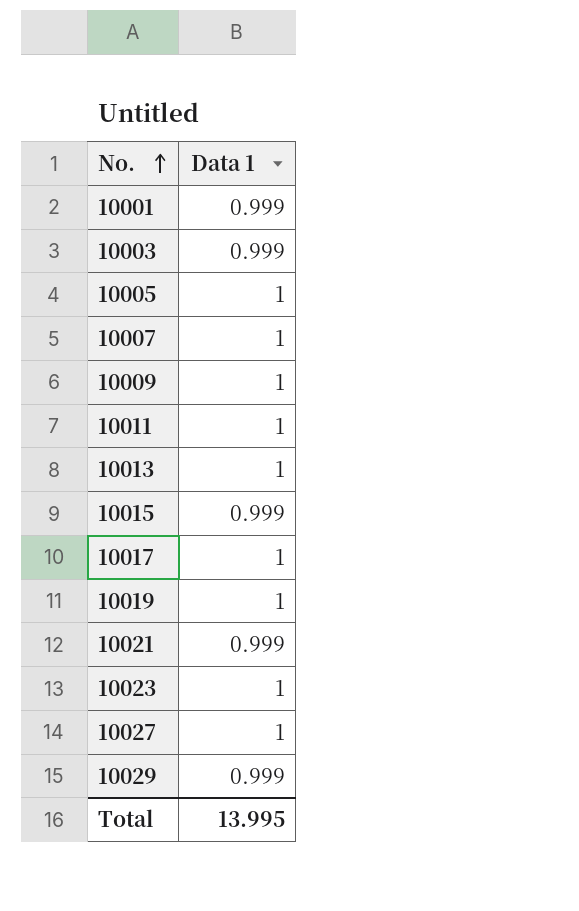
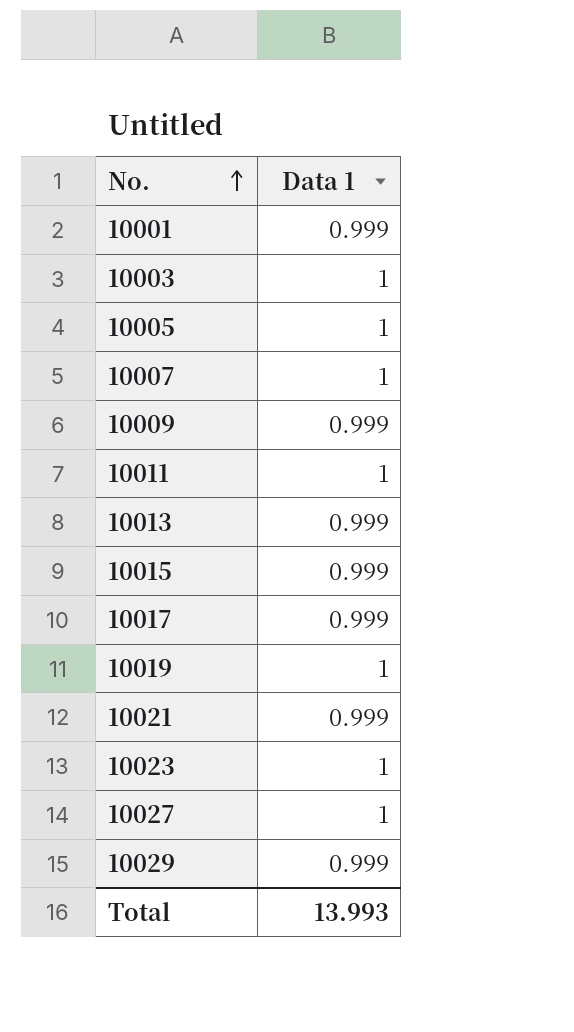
10003 | Data 1: 0.999 -> 1
10009 | Data 1: 1 -> 0.999
10013 | Data 1: 1 -> 0.999
10017 | Data 1: 1 -> 0.999
Total | Data 1: 13.995 -> 13.993

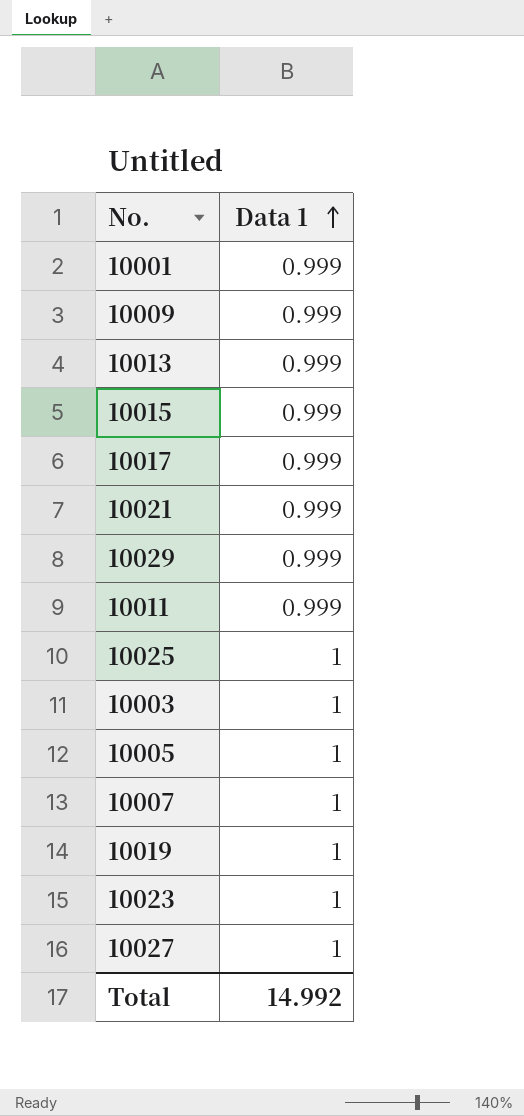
row order: No. ascending -> Data 1 ascending
10011 | Data 1: 1 -> 0.999
row 10025: none -> 1
Total | Data 1: 13.993 -> 14.992

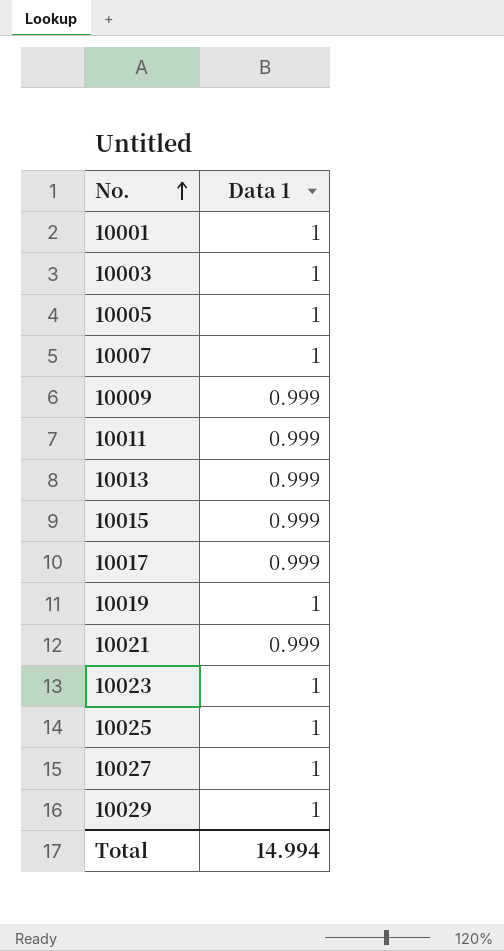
row order: Data 1 ascending -> No. ascending
10001 | Data 1: 0.999 -> 1
10029 | Data 1: 0.999 -> 1
Total | Data 1: 14.992 -> 14.994

